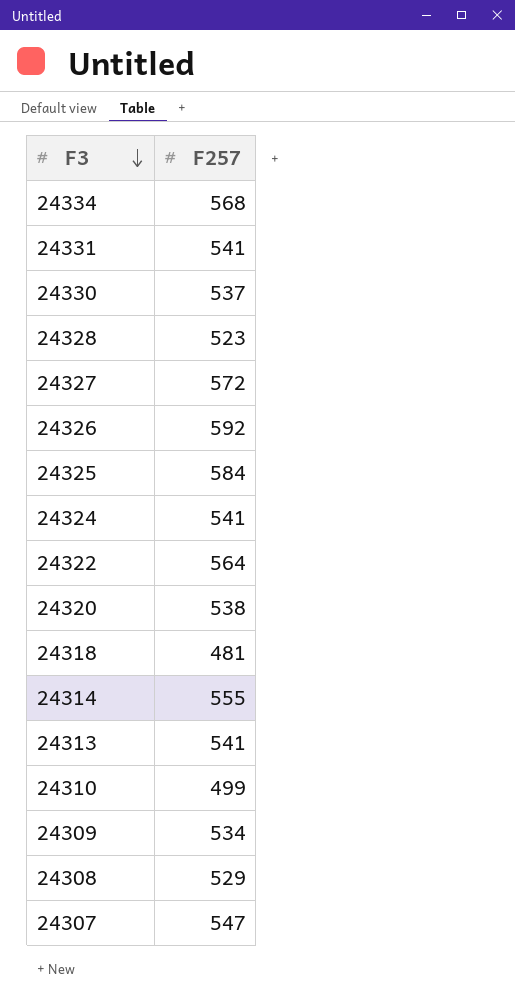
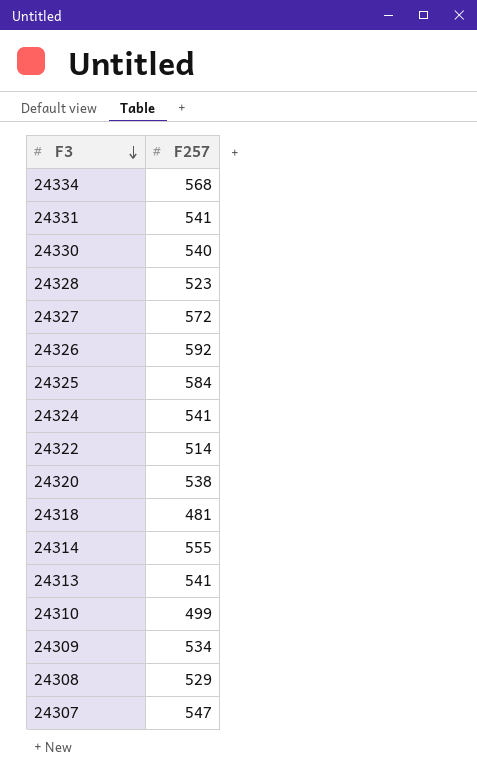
24330 | F257: 537 -> 540
24322 | F257: 564 -> 514

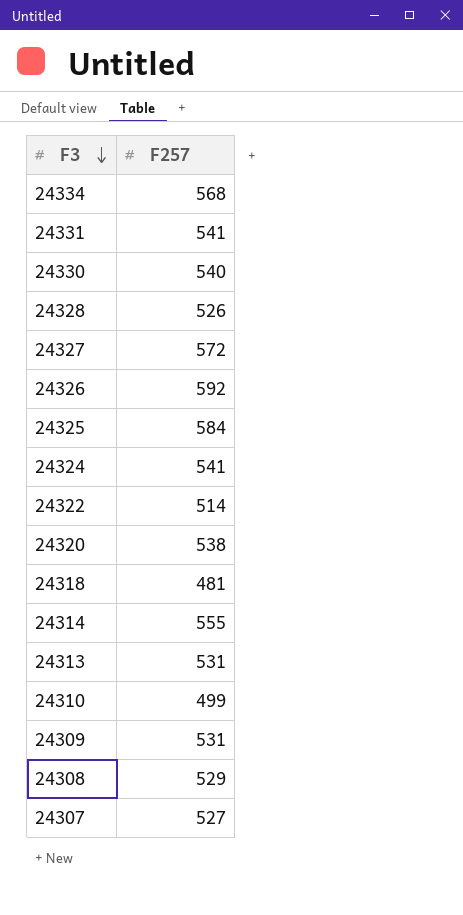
24328 | F257: 523 -> 526
24313 | F257: 541 -> 531
24309 | F257: 534 -> 531
24307 | F257: 547 -> 527

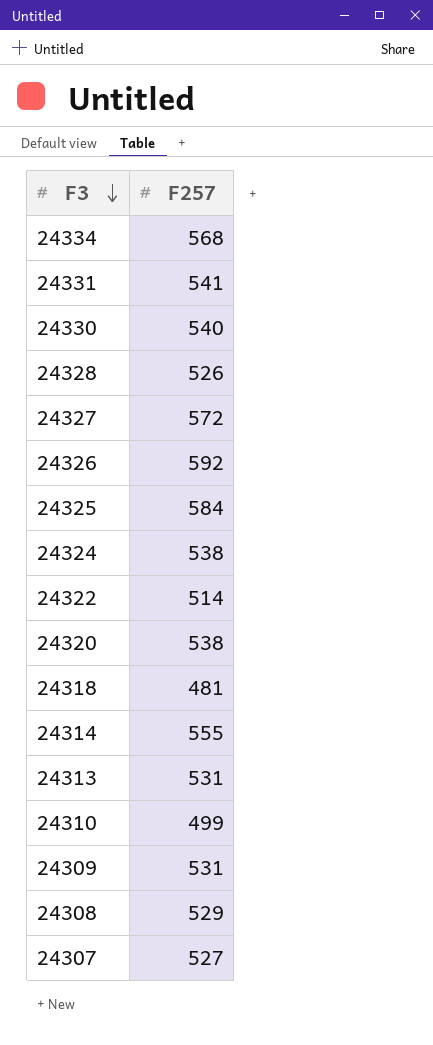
24324 | F257: 541 -> 538

